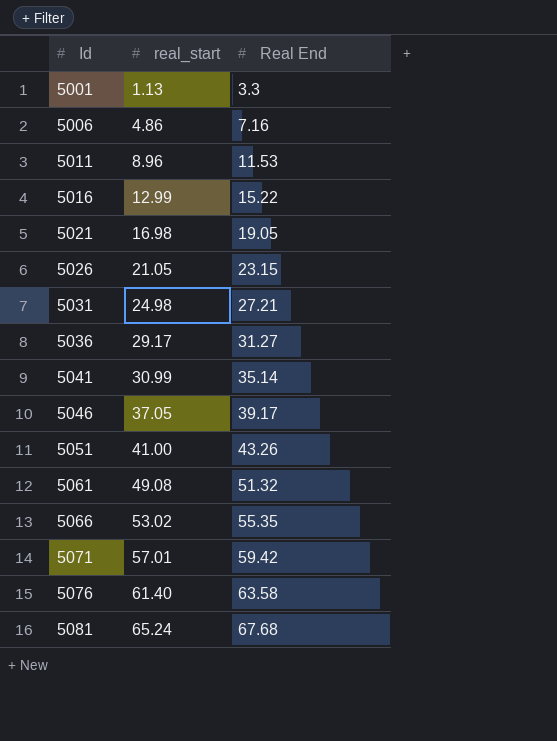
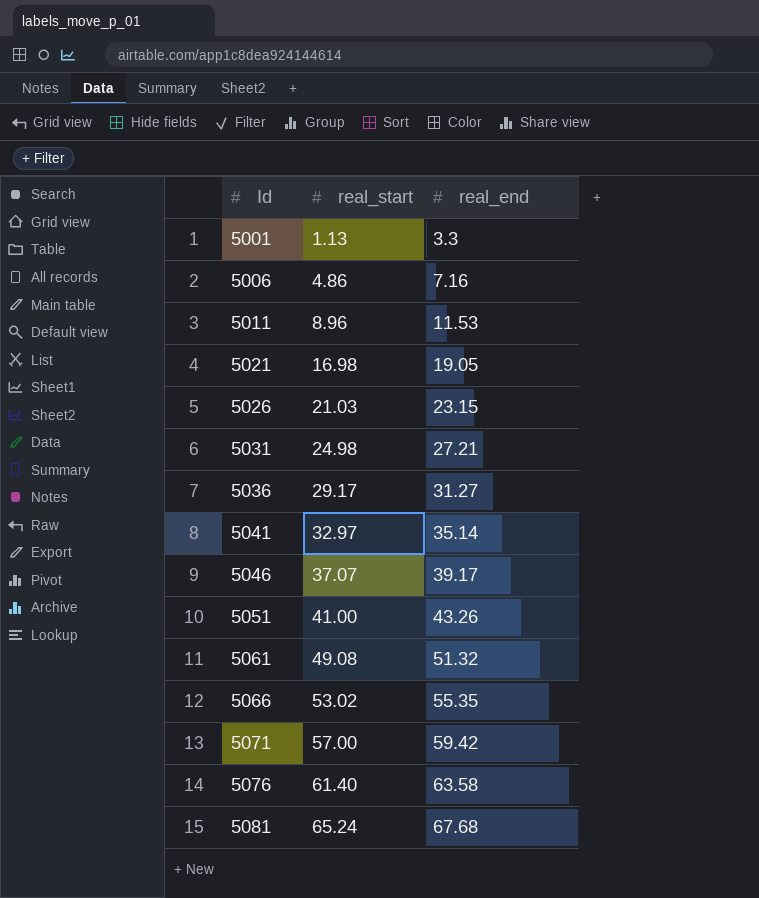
column name: Real End -> real_end
row 5016: 12.99 | 15.22 -> none
5026 | real_start: 21.05 -> 21.03
5041 | real_start: 30.99 -> 32.97
5046 | real_start: 37.05 -> 37.07
5071 | real_start: 57.01 -> 57.00

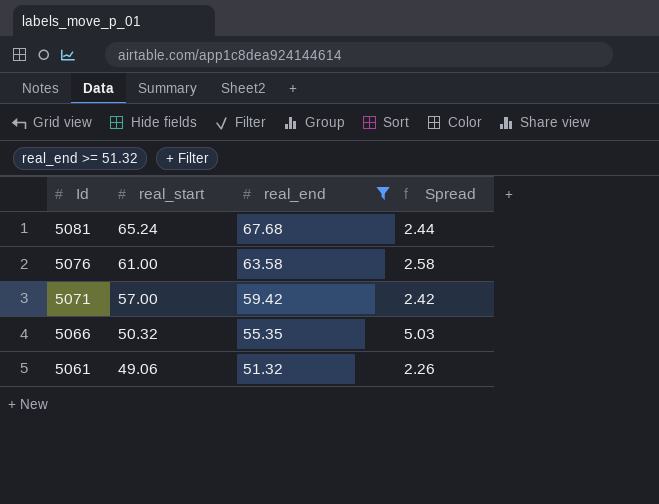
filter: none -> real_end >= 51.32
row order: Id ascending -> Id descending
column Spread | formula: none -> [real_end] - [real_start]
5076 | real_start: 61.40 -> 61.00
5066 | real_start: 53.02 -> 50.32
5061 | real_start: 49.08 -> 49.06

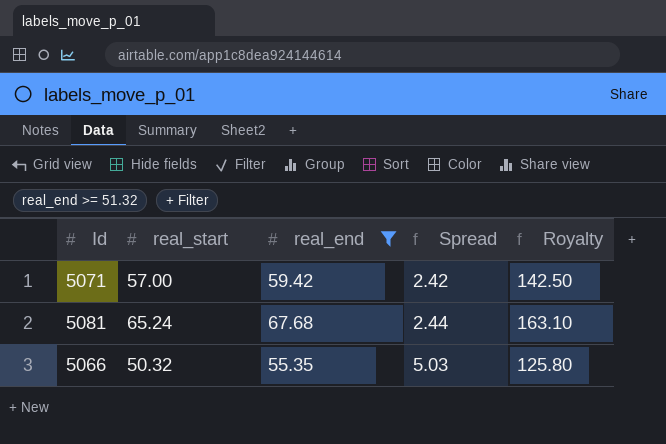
row order: Id descending -> Spread ascending
column Royalty | formula: none -> [real_start] * 2.5
row 5076: 61.00 | 63.58 | 2.58 -> none
row 5061: 49.06 | 51.32 | 2.26 -> none

